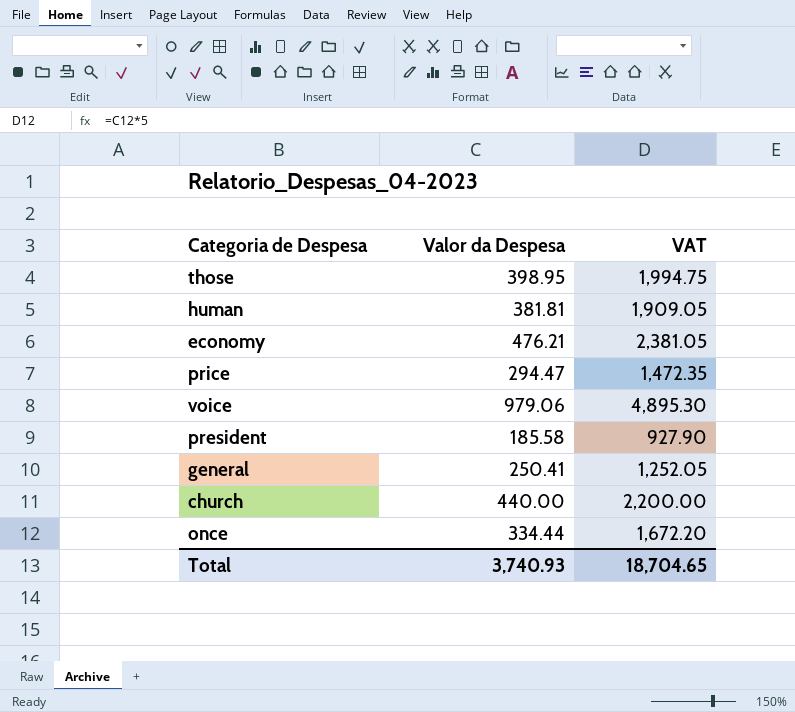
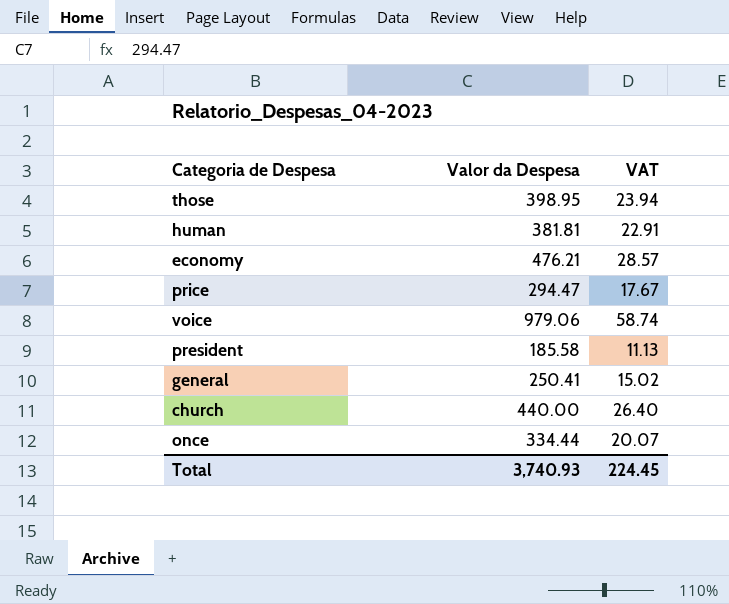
column VAT | formula: [Valor da Despesa] * 5 -> [Valor da Despesa] * 0.06
Total | VAT: 18,704.65 -> 224.45

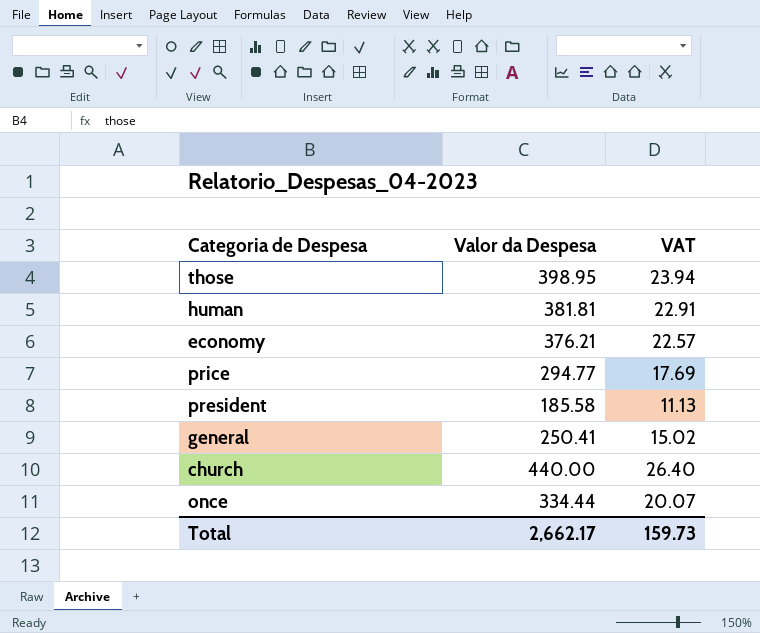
row voice: 979.06 | 58.74 -> none
economy | Valor da Despesa: 476.21 -> 376.21
economy | VAT: 28.57 -> 22.57
price | Valor da Despesa: 294.47 -> 294.77
price | VAT: 17.67 -> 17.69
Total | Valor da Despesa: 3,740.93 -> 2,662.17
Total | VAT: 224.45 -> 159.73

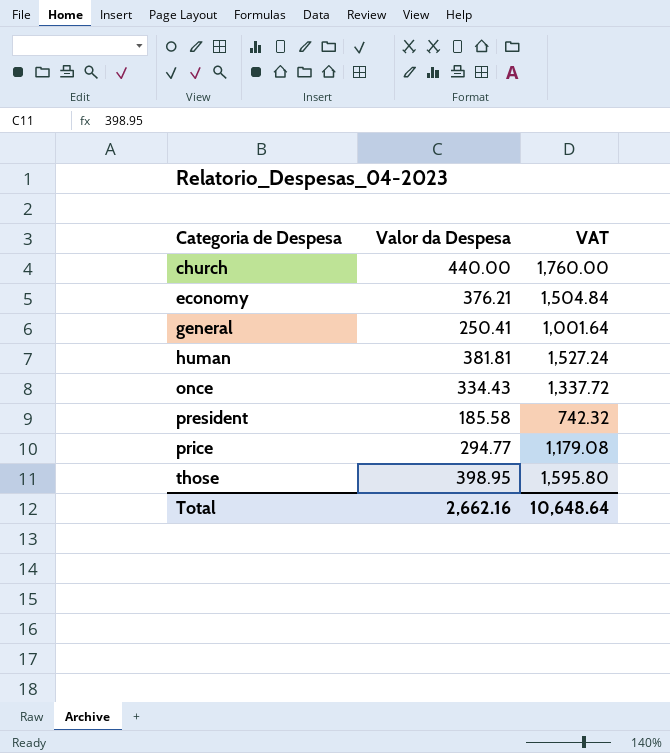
row order: none -> Categoria de Despesa ascending
column VAT | formula: [Valor da Despesa] * 0.06 -> [Valor da Despesa] * 4
once | Valor da Despesa: 334.44 -> 334.43
Total | Valor da Despesa: 2,662.17 -> 2,662.16
Total | VAT: 159.73 -> 10,648.64

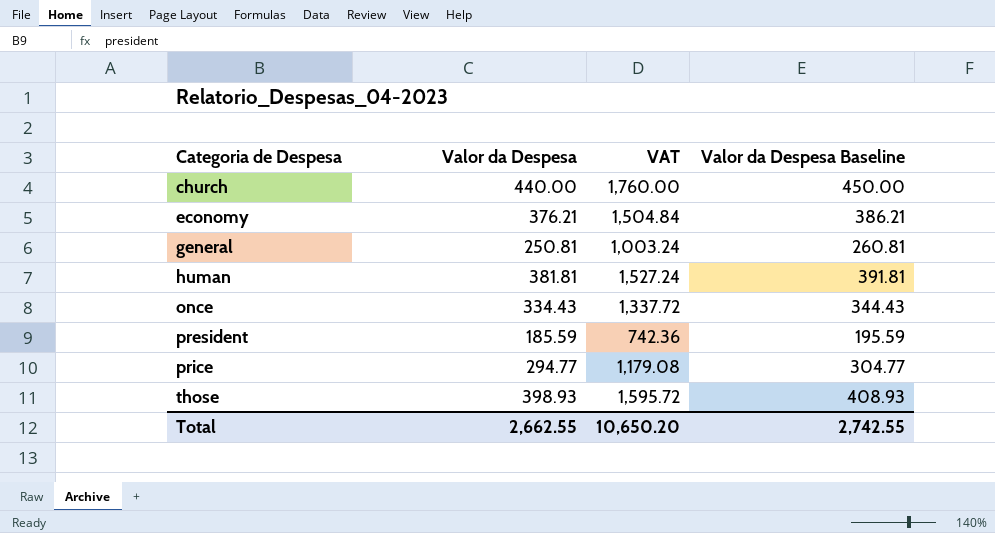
column Valor da Despesa Baseline | formula: none -> [Valor da Despesa] + 10
general | Valor da Despesa: 250.41 -> 250.81
general | VAT: 1,001.64 -> 1,003.24
president | Valor da Despesa: 185.58 -> 185.59
president | VAT: 742.32 -> 742.36
those | Valor da Despesa: 398.95 -> 398.93
those | VAT: 1,595.80 -> 1,595.72
Total | Valor da Despesa: 2,662.16 -> 2,662.55
Total | VAT: 10,648.64 -> 10,650.20

